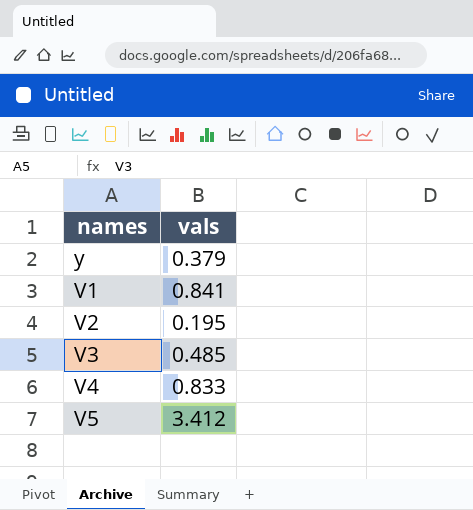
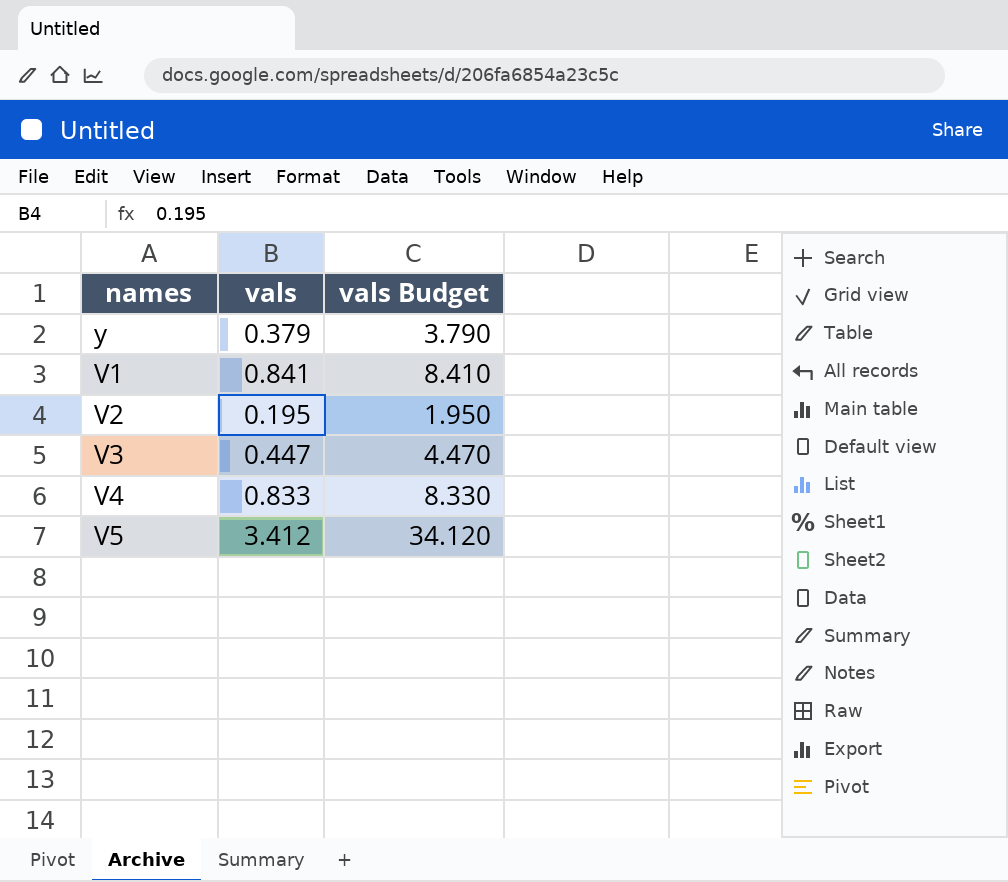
column vals Budget | formula: none -> [vals] * 10
V3 | vals: 0.485 -> 0.447

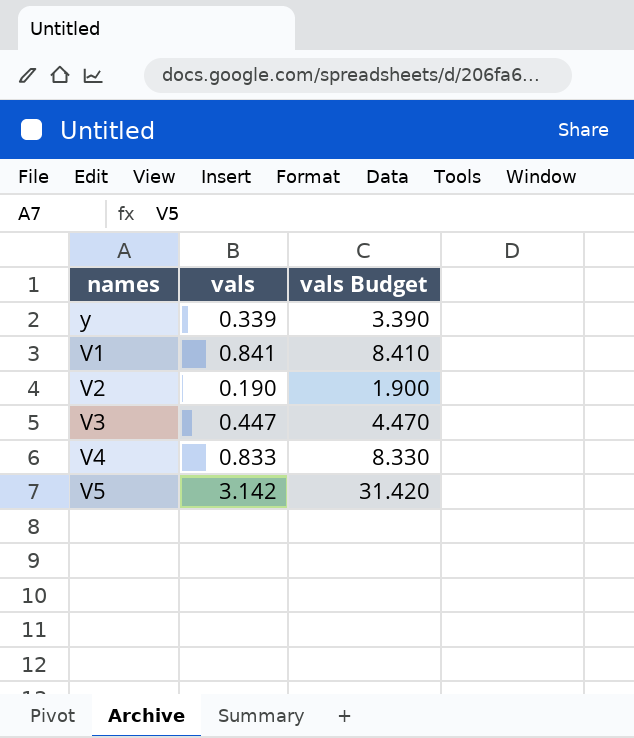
y | vals: 0.379 -> 0.339
y | vals Budget: 3.790 -> 3.390
V2 | vals: 0.195 -> 0.190
V2 | vals Budget: 1.950 -> 1.900
V5 | vals: 3.412 -> 3.142
V5 | vals Budget: 34.120 -> 31.420

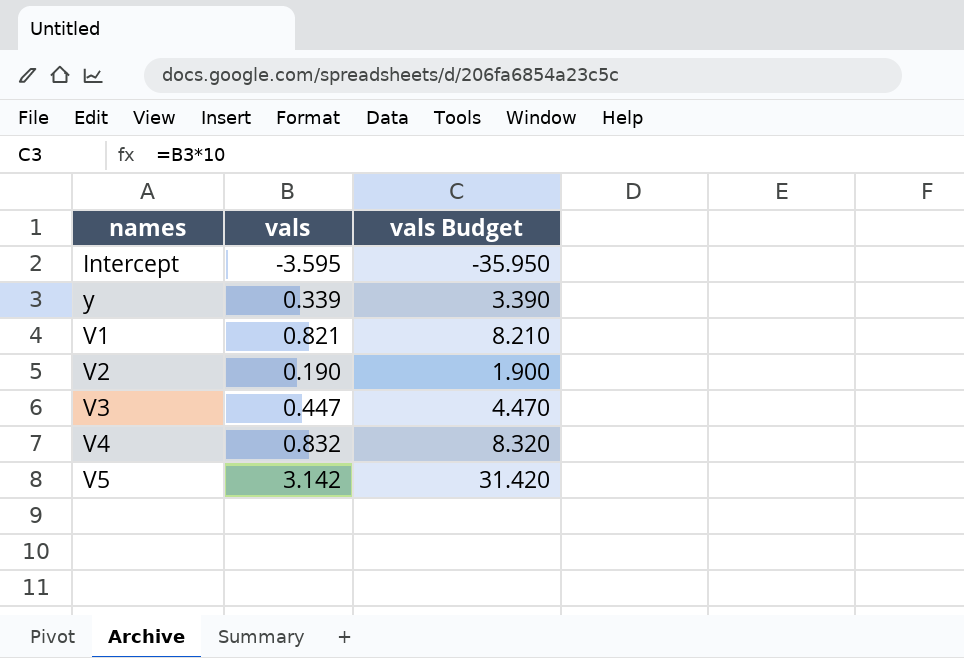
row Intercept: none -> -3.595 | -35.950
V1 | vals: 0.841 -> 0.821
V1 | vals Budget: 8.410 -> 8.210
V4 | vals: 0.833 -> 0.832
V4 | vals Budget: 8.330 -> 8.320

